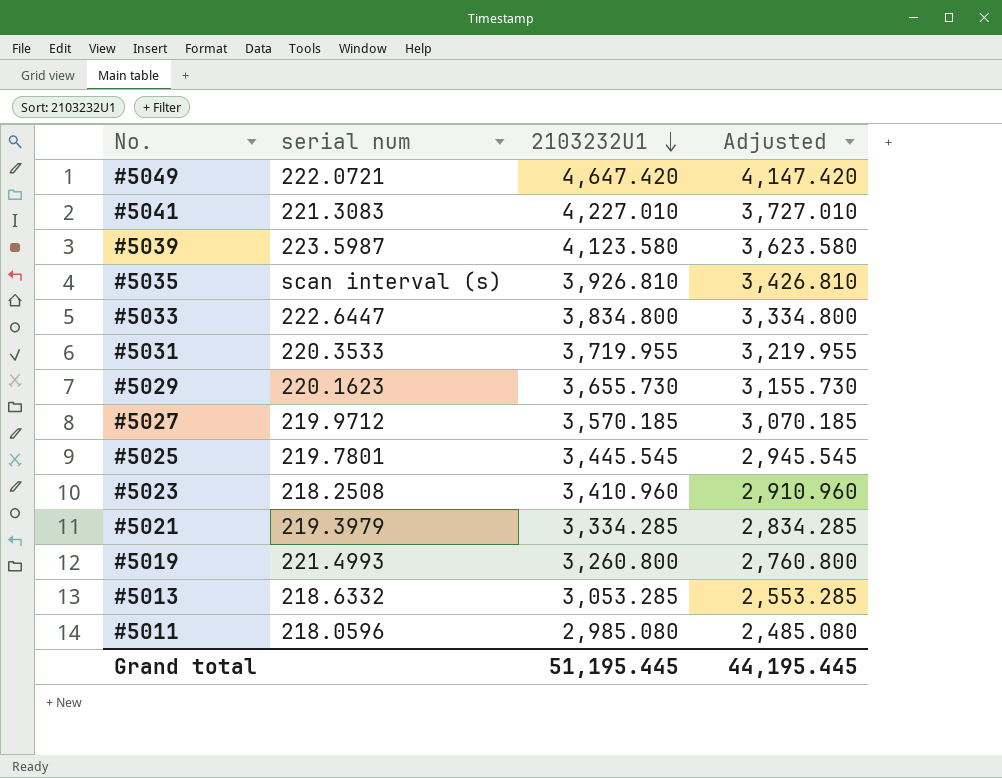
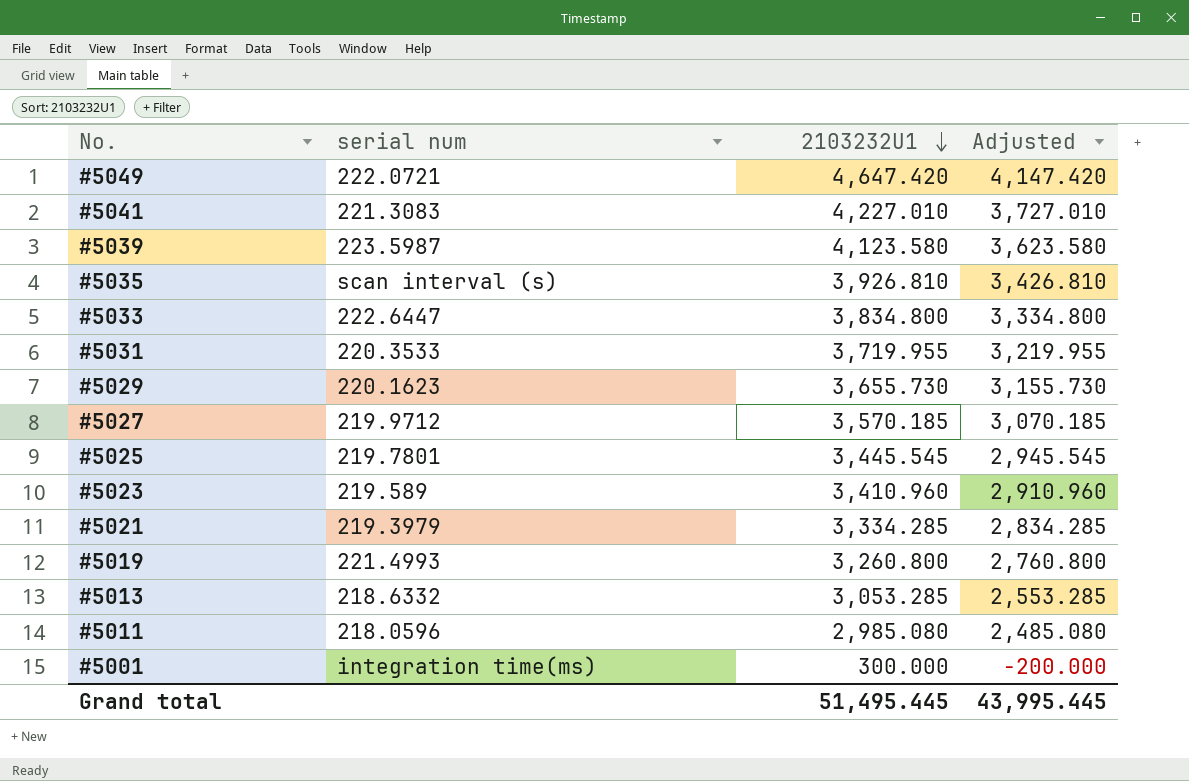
#5023 | serial num: 218.2508 -> 219.589
row #5001: none -> integration time(ms) | 300.000 | -200.000
Grand total | 2103232U1: 51,195.445 -> 51,495.445
Grand total | Adjusted: 44,195.445 -> 43,995.445

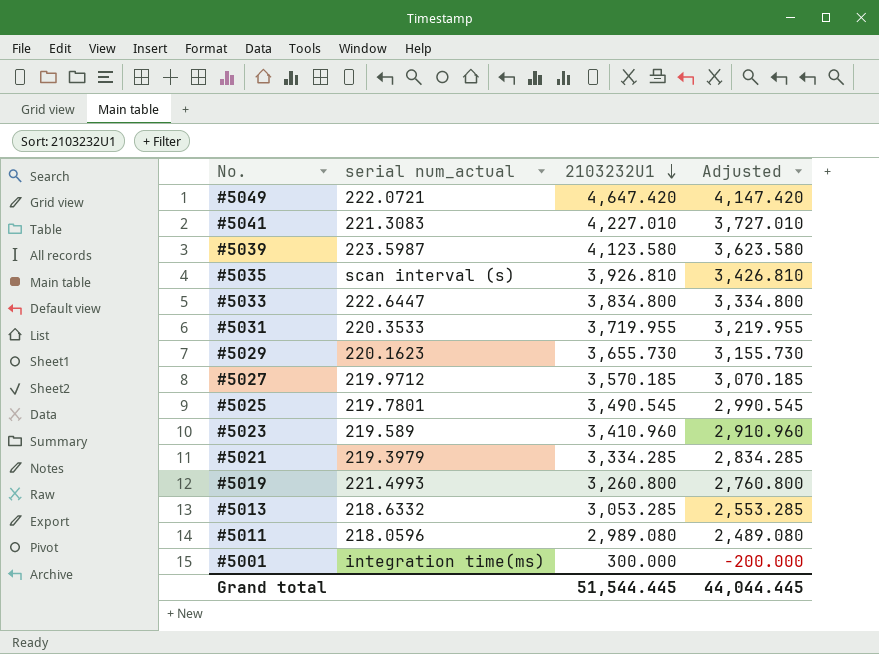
column name: serial num -> serial num_actual
#5025 | 2103232U1: 3,445.545 -> 3,490.545
#5025 | Adjusted: 2,945.545 -> 2,990.545
#5011 | 2103232U1: 2,985.080 -> 2,989.080
#5011 | Adjusted: 2,485.080 -> 2,489.080
Grand total | 2103232U1: 51,495.445 -> 51,544.445
Grand total | Adjusted: 43,995.445 -> 44,044.445

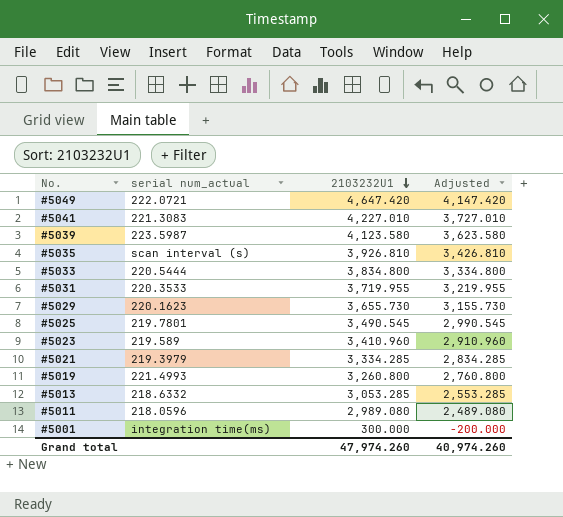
row #5027: 219.9712 | 3,570.185 | 3,070.185 -> none
#5033 | serial num_actual: 222.6447 -> 220.5444
Grand total | 2103232U1: 51,544.445 -> 47,974.260
Grand total | Adjusted: 44,044.445 -> 40,974.260

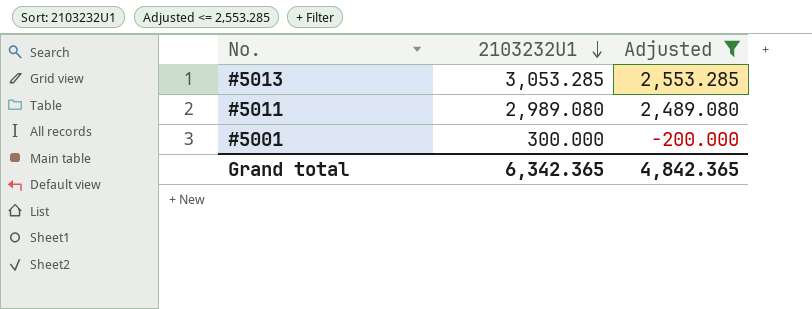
filter: none -> Adjusted <= 2,553.285
column serial num_actual | position: 2 -> none
Grand total | 2103232U1: 47,974.260 -> 6,342.365
Grand total | Adjusted: 40,974.260 -> 4,842.365

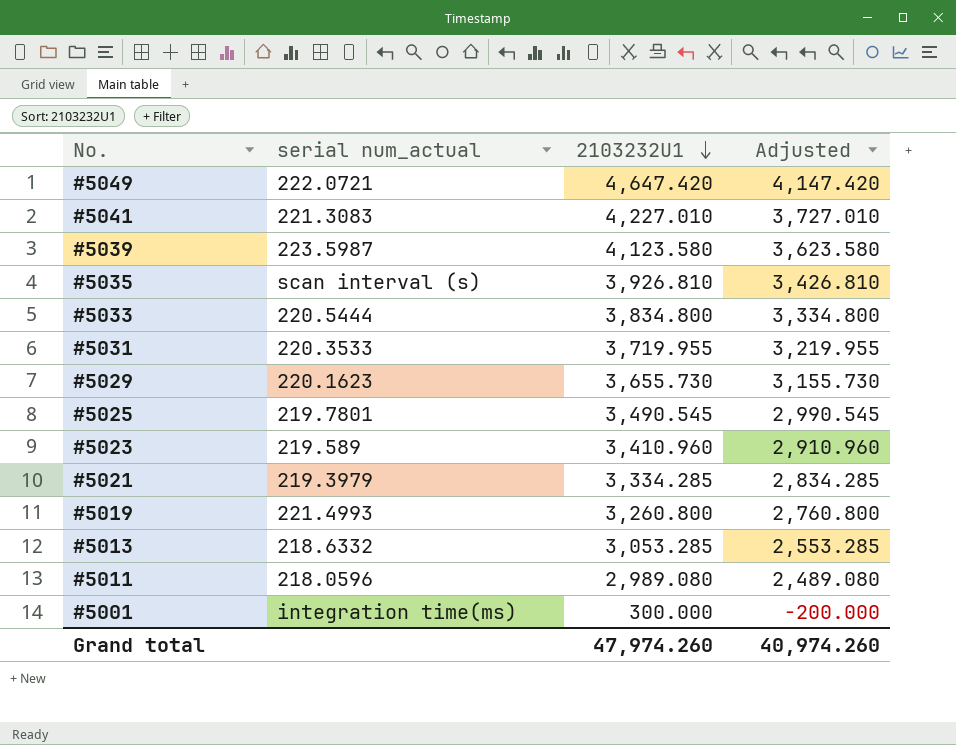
filter: Adjusted <= 2,553.285 -> none
column serial num_actual | position: none -> 2
Grand total | 2103232U1: 6,342.365 -> 47,974.260
Grand total | Adjusted: 4,842.365 -> 40,974.260

